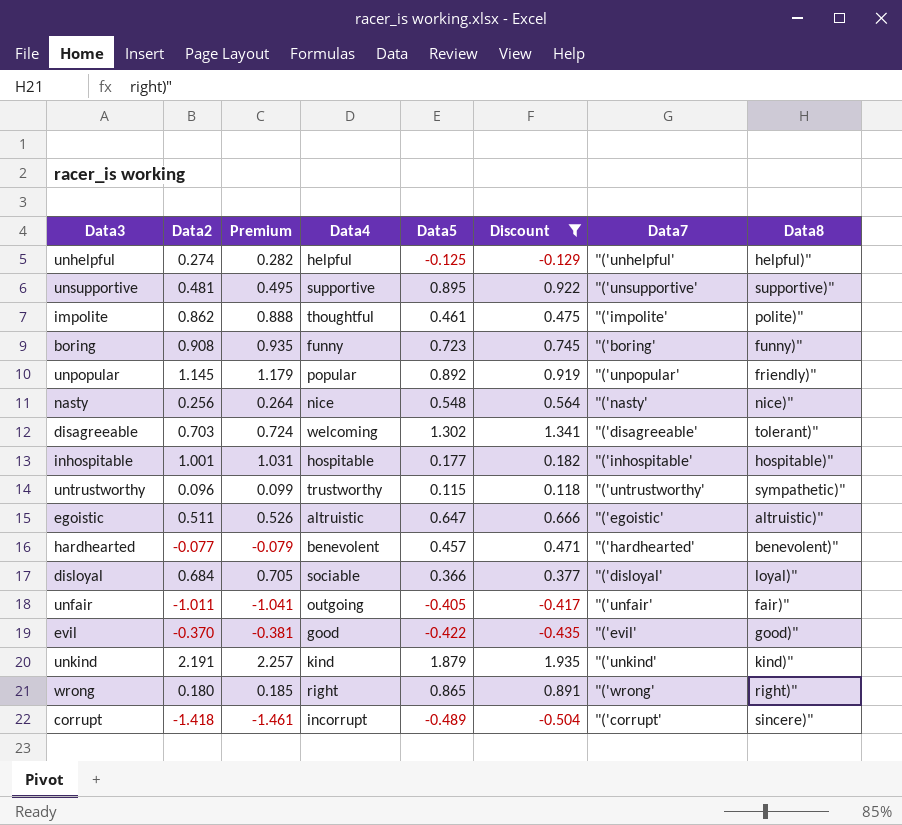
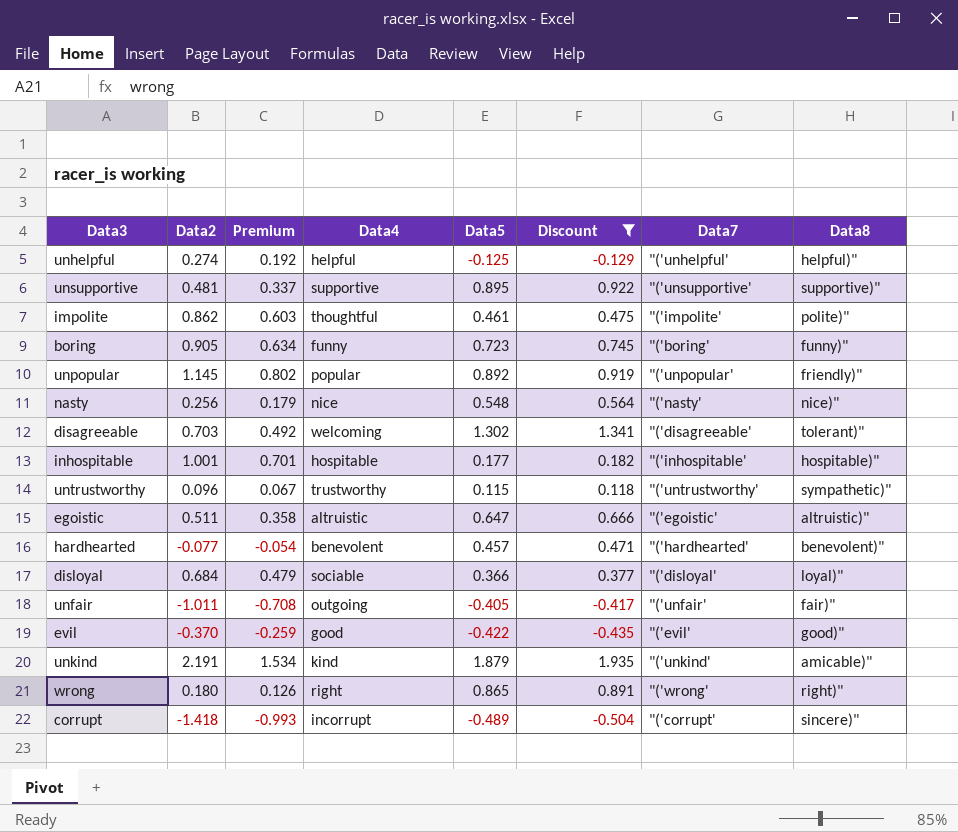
column Premium | formula: [Data2] * 1.03 -> [Data2] * 0.7
boring | Data2: 0.908 -> 0.905
unkind | Data8: kind)" -> amicable)"

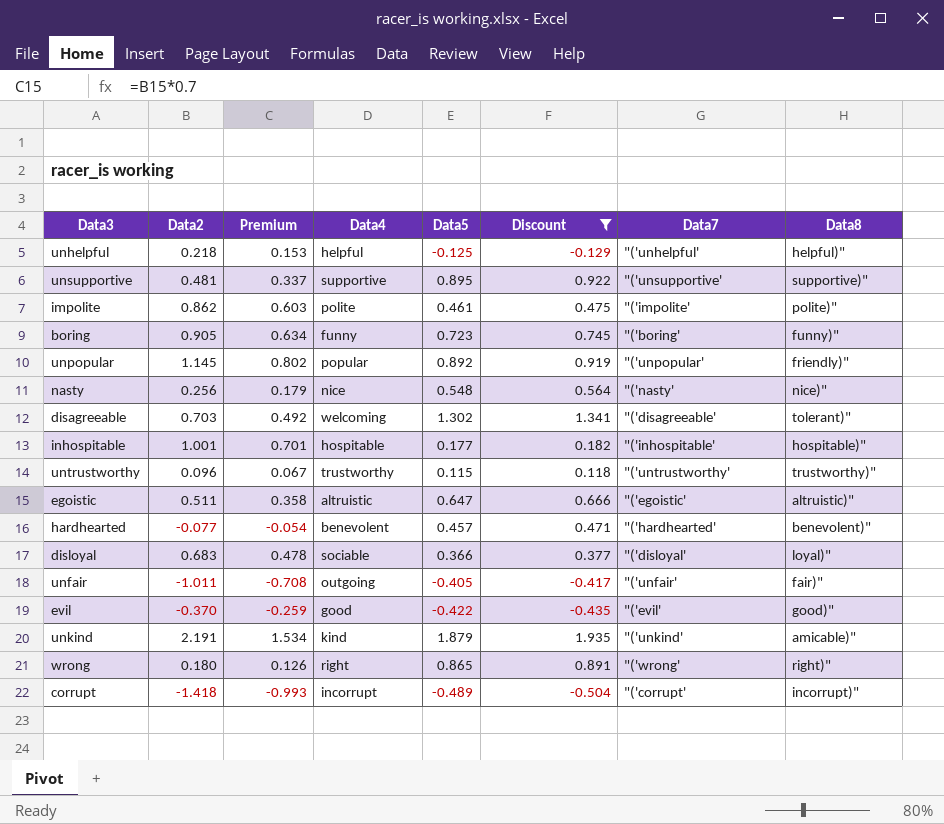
unhelpful | Data2: 0.274 -> 0.218
unhelpful | Premium: 0.192 -> 0.153
impolite | Data4: thoughtful -> polite
untrustworthy | Data8: sympathetic)" -> trustworthy)"
disloyal | Data2: 0.684 -> 0.683
disloyal | Premium: 0.479 -> 0.478
corrupt | Data8: sincere)" -> incorrupt)"

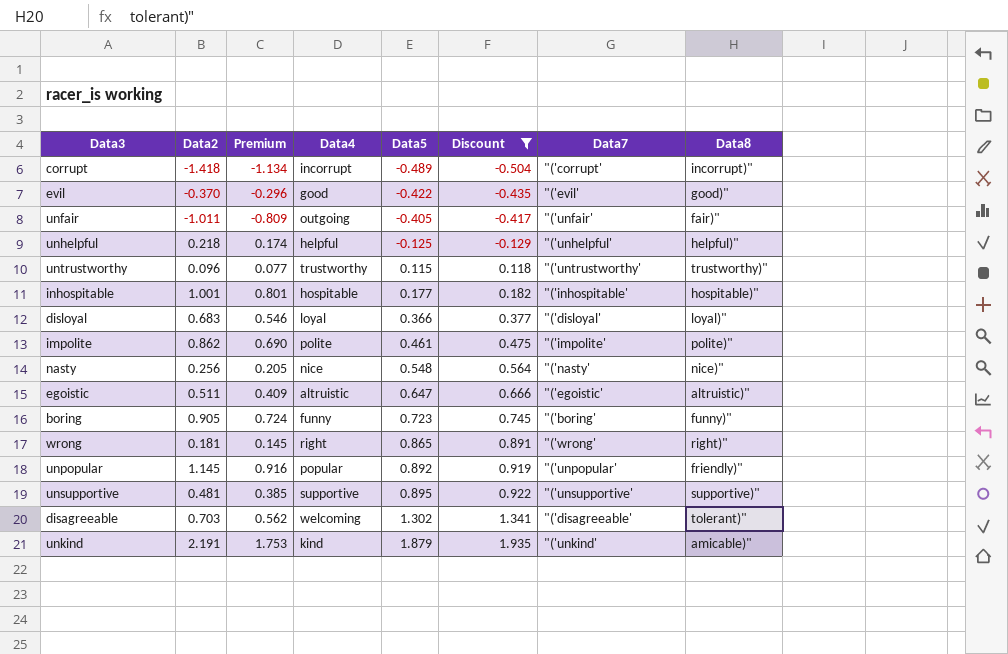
row order: none -> Data5 ascending
column Premium | formula: [Data2] * 0.7 -> [Data2] * 0.8
row hardhearted: -0.077 | -0.054 | benevolent | 0.457 | 0.471 | "('hardhearted' | benevolent)" -> none
disloyal | Data4: sociable -> loyal
wrong | Data2: 0.180 -> 0.181

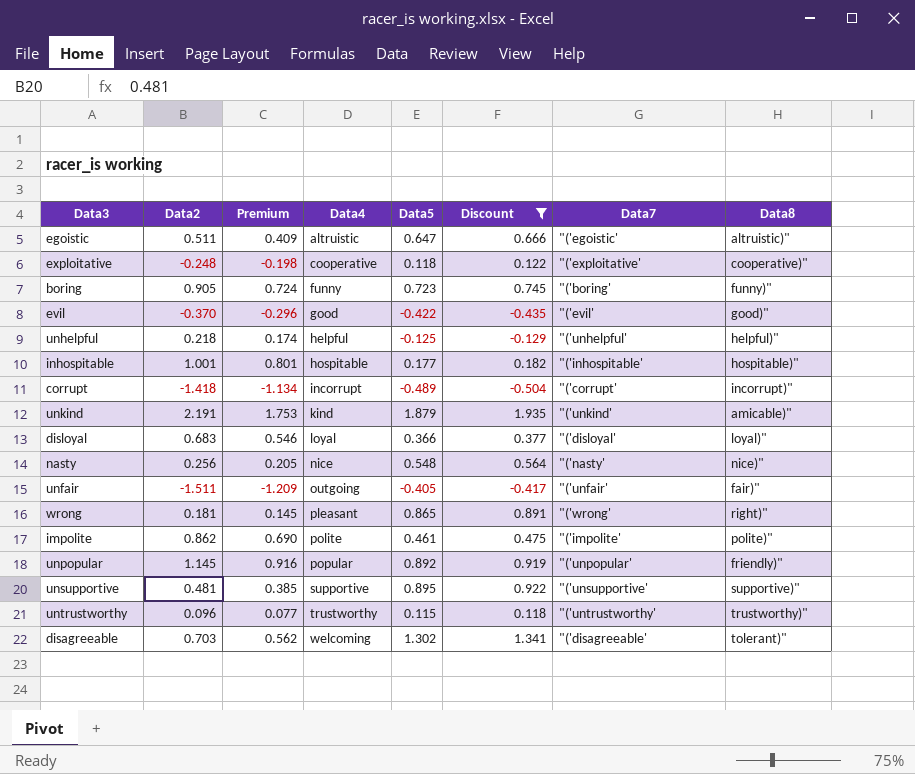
row order: Data5 ascending -> Data4 ascending
row exploitative: none -> -0.248 | -0.198 | cooperative | 0.118 | 0.122 | "('exploitative' | cooperative)"
unfair | Data2: -1.011 -> -1.511
unfair | Premium: -0.809 -> -1.209
wrong | Data4: right -> pleasant

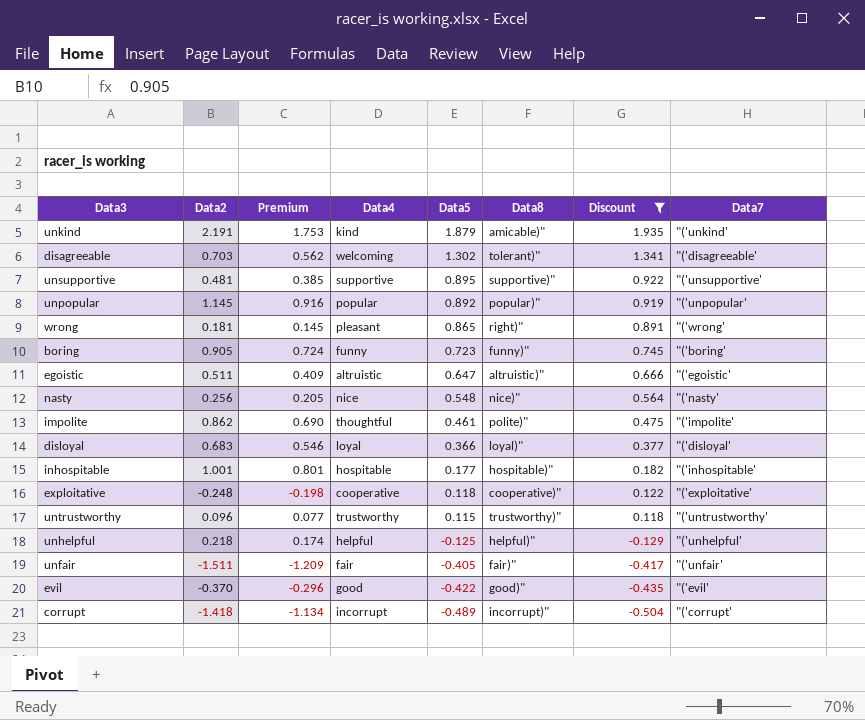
row order: Data4 ascending -> Data5 descending
column Data8 | position: 8 -> 6
unpopular | Data8: friendly)" -> popular)"
impolite | Data4: polite -> thoughtful
unfair | Data4: outgoing -> fair

